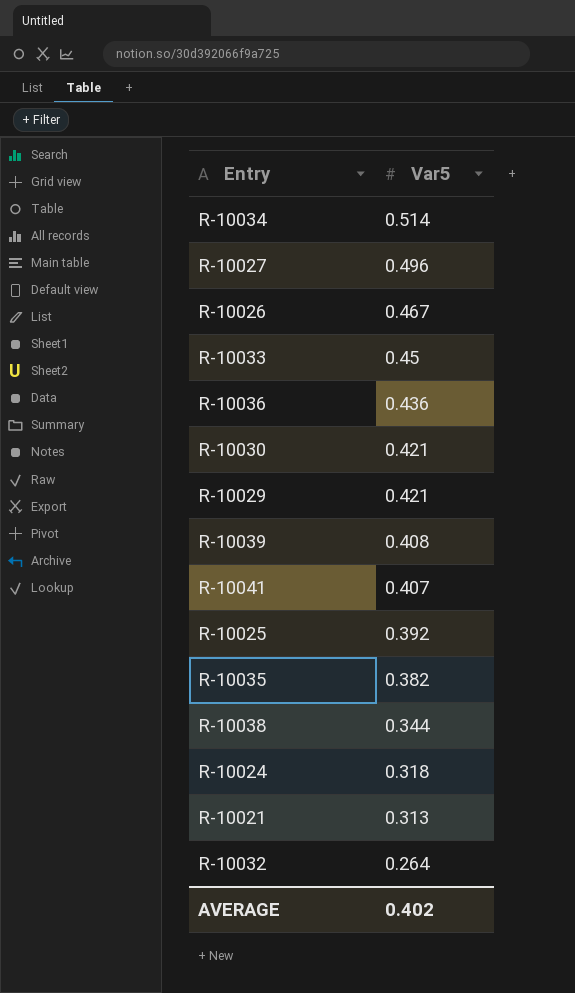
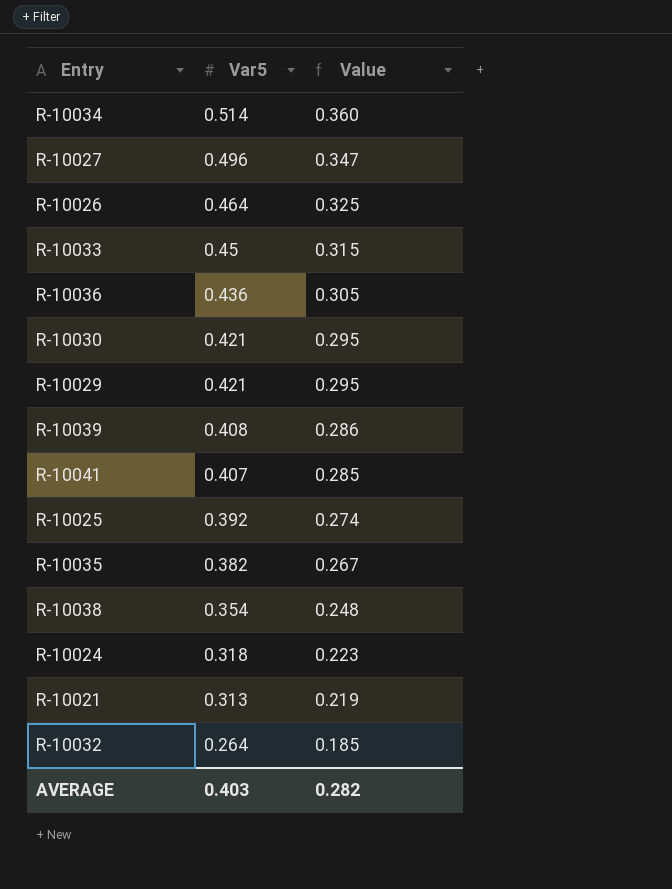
column Value | formula: none -> [Var5] * 0.7
R-10026 | Var5: 0.467 -> 0.464
R-10038 | Var5: 0.344 -> 0.354
AVERAGE | Var5: 0.402 -> 0.403

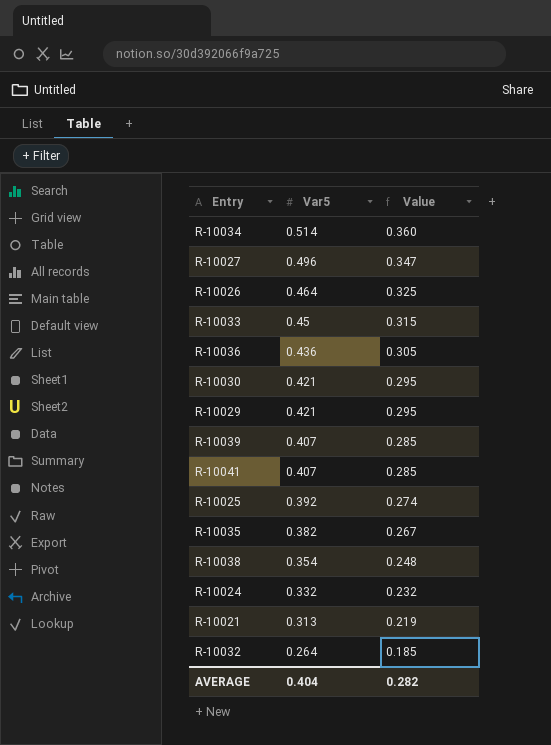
R-10039 | Var5: 0.408 -> 0.407
R-10039 | Value: 0.286 -> 0.285
R-10024 | Var5: 0.318 -> 0.332
R-10024 | Value: 0.223 -> 0.232
AVERAGE | Var5: 0.403 -> 0.404

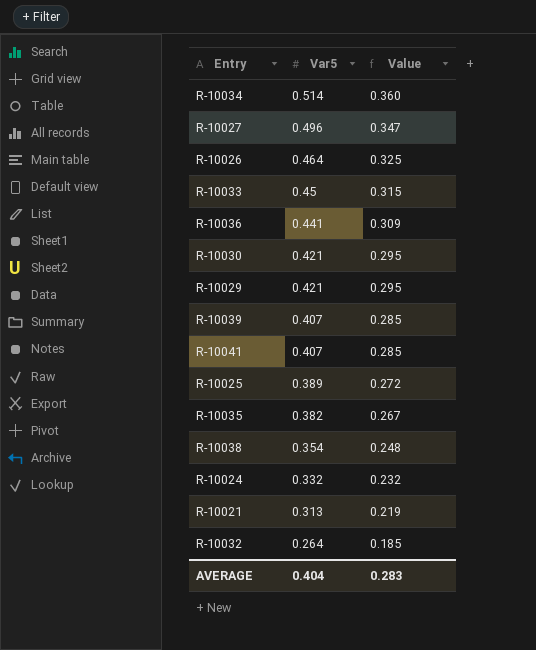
R-10036 | Var5: 0.436 -> 0.441
R-10036 | Value: 0.305 -> 0.309
R-10025 | Var5: 0.392 -> 0.389
R-10025 | Value: 0.274 -> 0.272
AVERAGE | Value: 0.282 -> 0.283

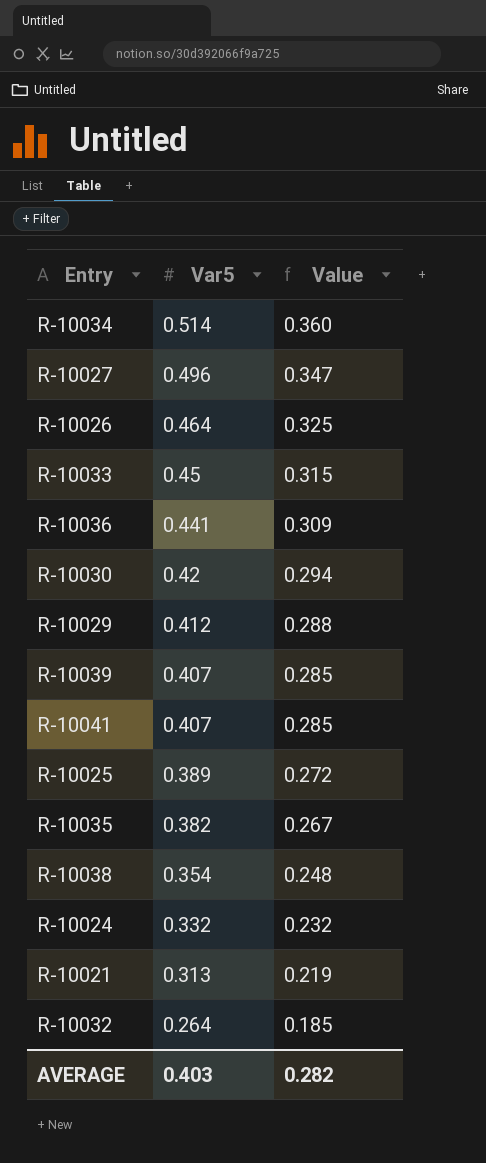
R-10030 | Var5: 0.421 -> 0.42
R-10030 | Value: 0.295 -> 0.294
R-10029 | Var5: 0.421 -> 0.412
R-10029 | Value: 0.295 -> 0.288
AVERAGE | Var5: 0.404 -> 0.403
AVERAGE | Value: 0.283 -> 0.282

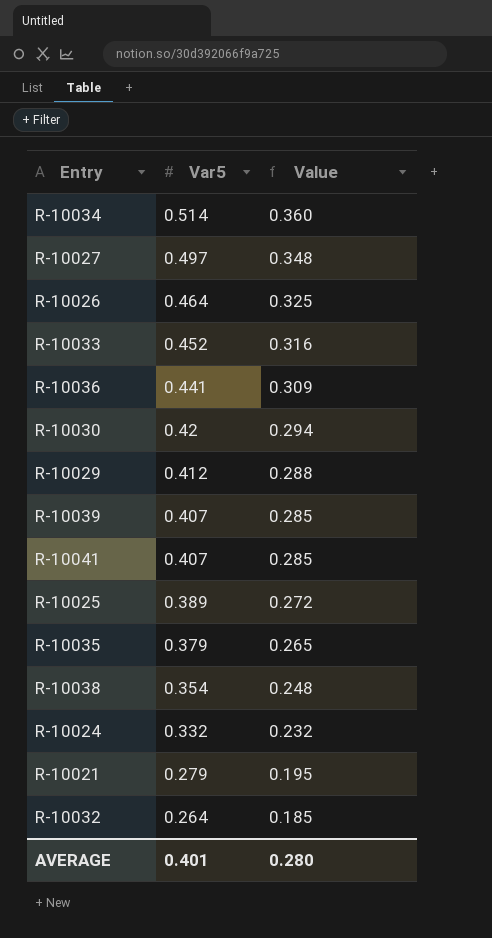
R-10027 | Var5: 0.496 -> 0.497
R-10027 | Value: 0.347 -> 0.348
R-10033 | Var5: 0.45 -> 0.452
R-10033 | Value: 0.315 -> 0.316
R-10035 | Var5: 0.382 -> 0.379
R-10035 | Value: 0.267 -> 0.265
R-10021 | Var5: 0.313 -> 0.279
R-10021 | Value: 0.219 -> 0.195
AVERAGE | Var5: 0.403 -> 0.401
AVERAGE | Value: 0.282 -> 0.280

